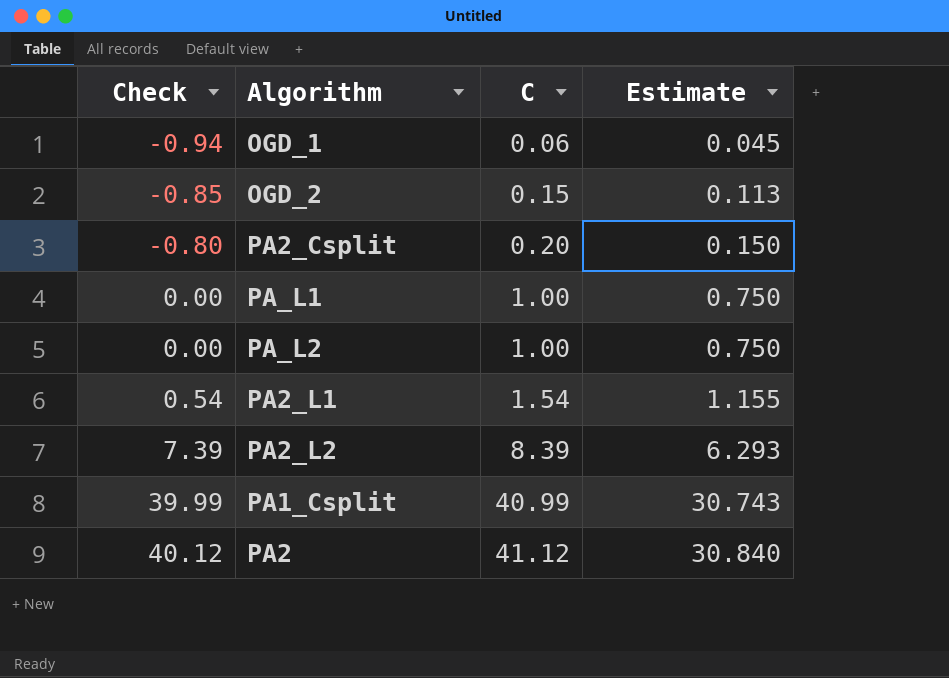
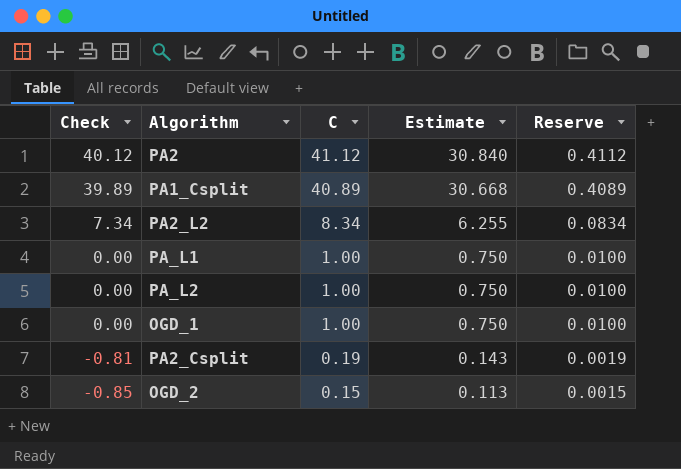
row order: Check ascending -> Check descending
column Reserve | formula: none -> [C] * 0.01
row PA2_L1: 0.54 | 1.54 | 1.155 -> none
PA1_Csplit | Check: 39.99 -> 39.89
PA1_Csplit | C: 40.99 -> 40.89
PA1_Csplit | Estimate: 30.743 -> 30.668
PA2_L2 | Check: 7.39 -> 7.34
PA2_L2 | C: 8.39 -> 8.34
PA2_L2 | Estimate: 6.293 -> 6.255
OGD_1 | Check: -0.94 -> 0.00
OGD_1 | C: 0.06 -> 1.00
OGD_1 | Estimate: 0.045 -> 0.750
PA2_Csplit | Check: -0.80 -> -0.81
PA2_Csplit | C: 0.20 -> 0.19
PA2_Csplit | Estimate: 0.150 -> 0.143

